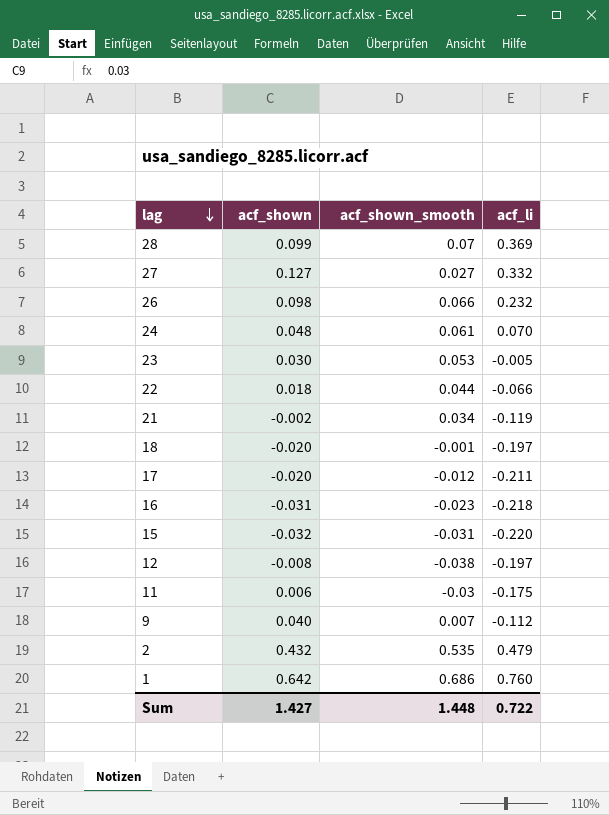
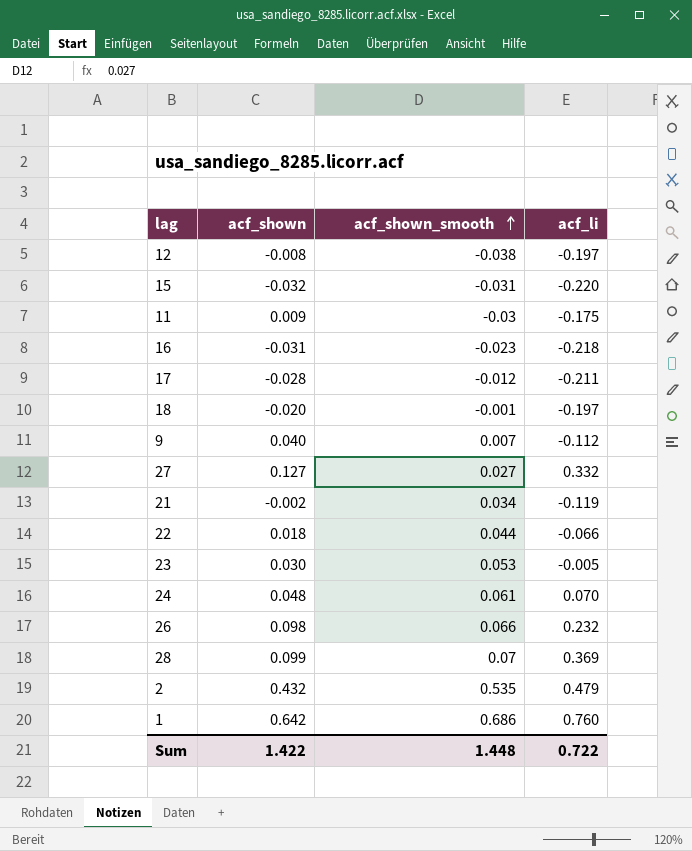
row order: lag descending -> acf_shown_smooth ascending
11 | acf_shown: 0.006 -> 0.009
17 | acf_shown: -0.020 -> -0.028
Sum | acf_shown: 1.427 -> 1.422

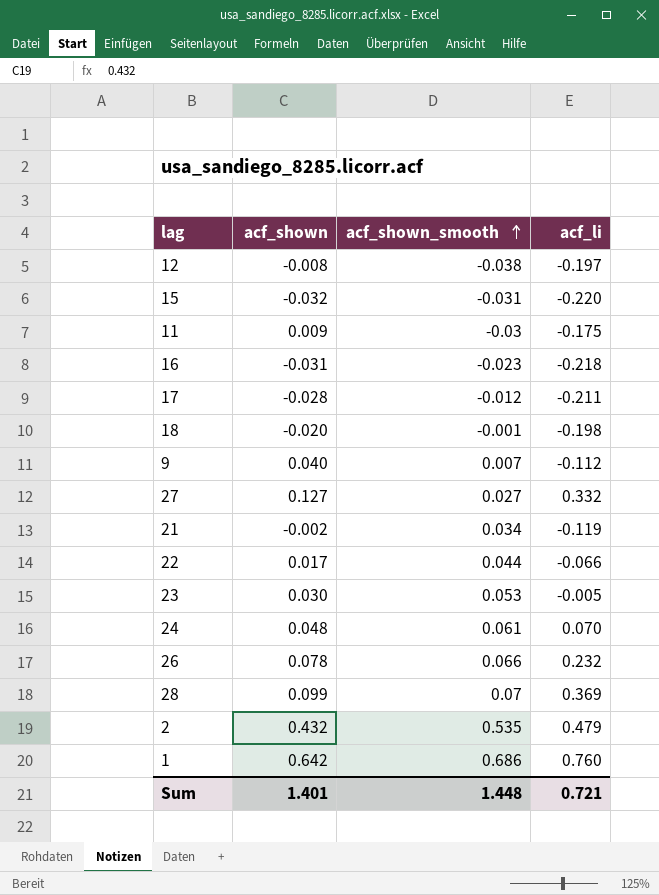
18 | acf_li: -0.197 -> -0.198
22 | acf_shown: 0.018 -> 0.017
26 | acf_shown: 0.098 -> 0.078
Sum | acf_shown: 1.422 -> 1.401
Sum | acf_li: 0.722 -> 0.721

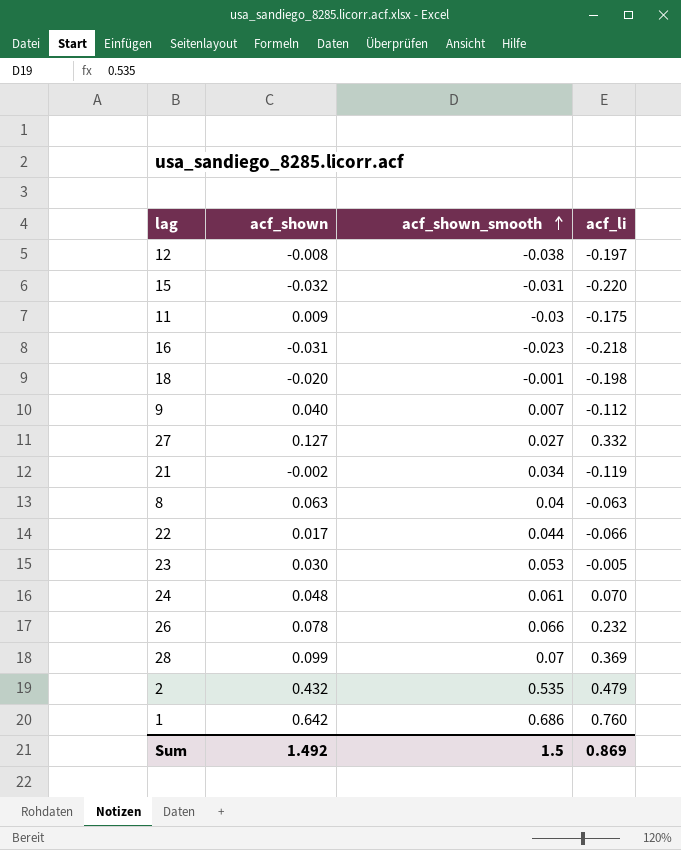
row 17: -0.028 | -0.012 | -0.211 -> none
row 8: none -> 0.063 | 0.04 | -0.063
Sum | acf_shown: 1.401 -> 1.492
Sum | acf_shown_smooth: 1.448 -> 1.5
Sum | acf_li: 0.721 -> 0.869

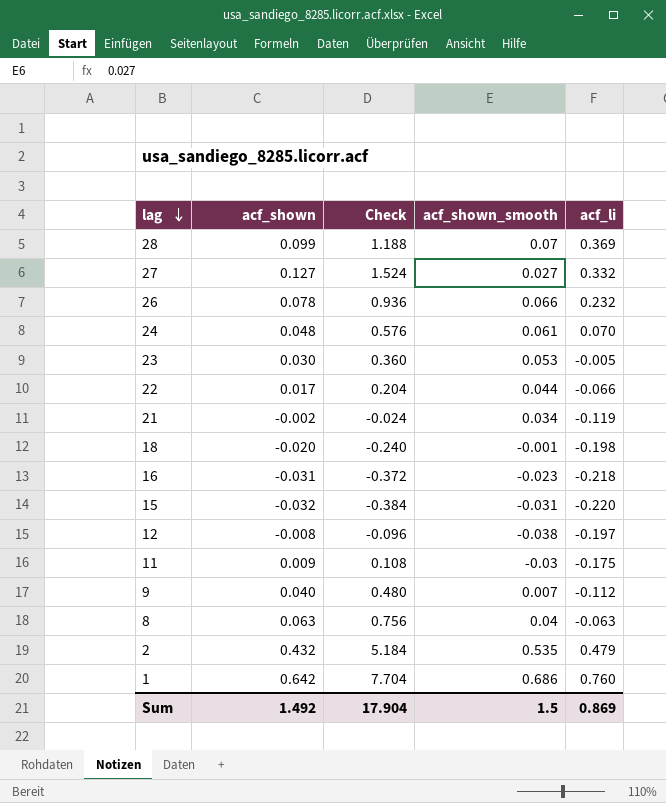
row order: acf_shown_smooth ascending -> lag descending
column Check | formula: none -> [acf_shown] * 12

